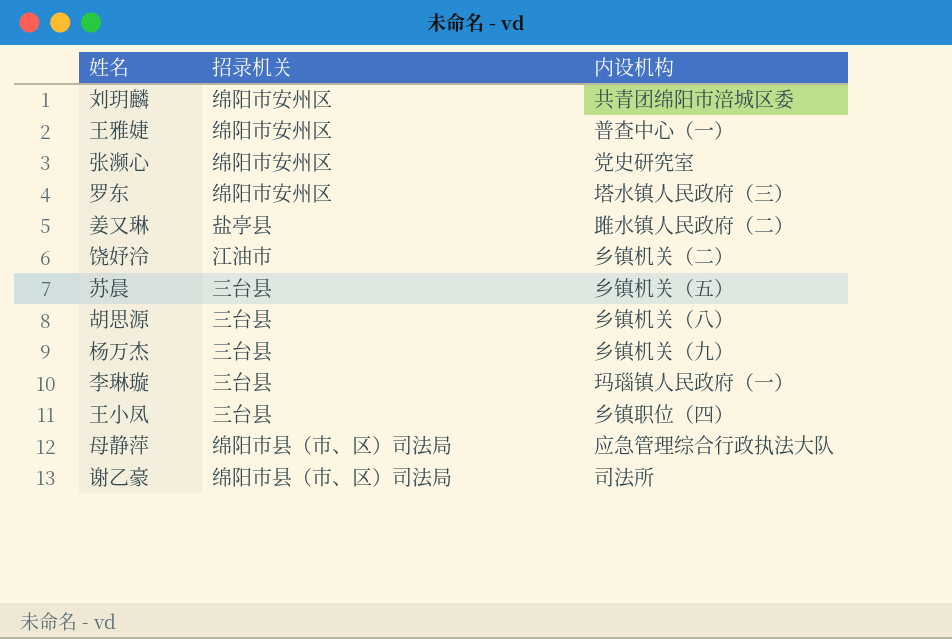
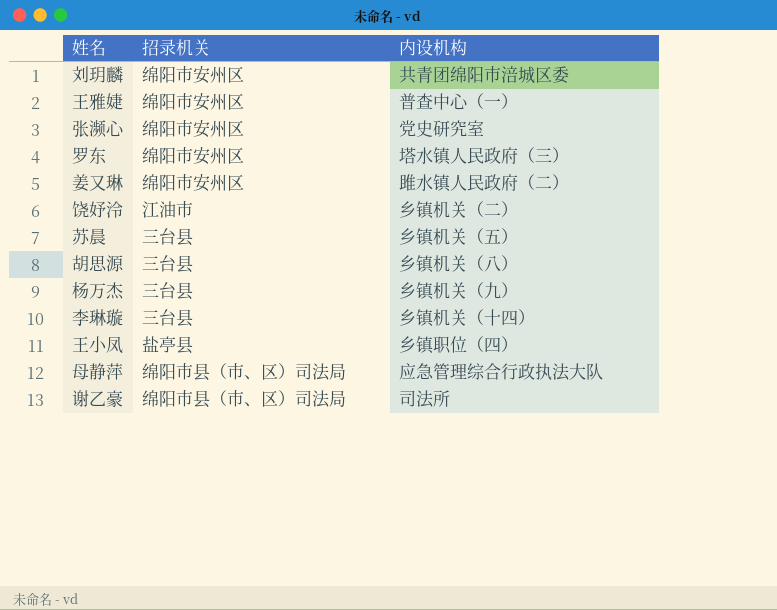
姜又琳 | 招录机关: 盐亭县 -> 绵阳市安州区
李琳璇 | 内设机构: 玛瑙镇人民政府（一） -> 乡镇机关（十四）
王小凤 | 招录机关: 三台县 -> 盐亭县

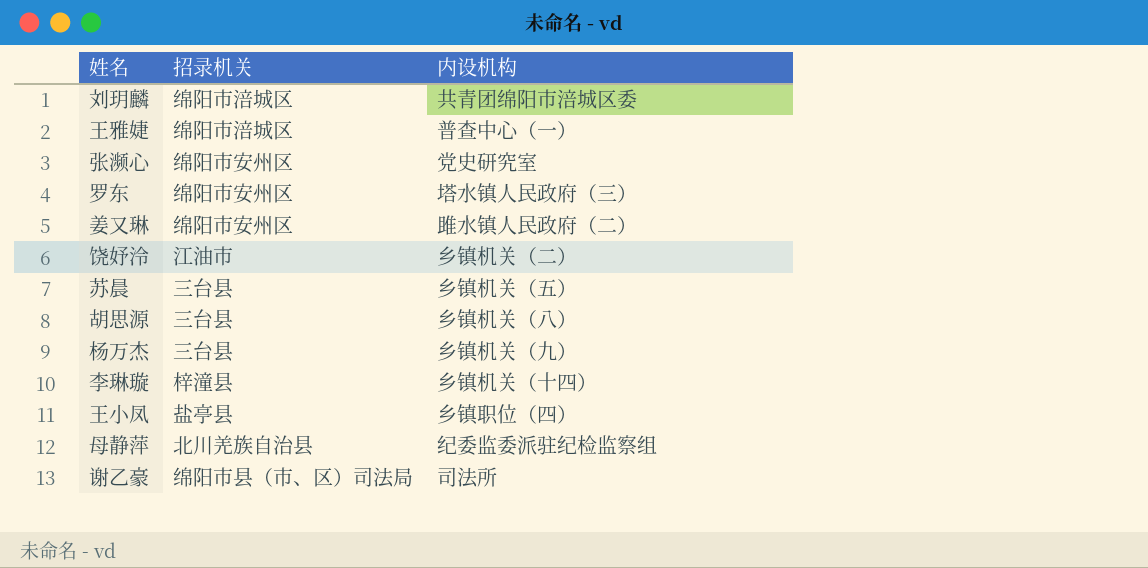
刘玥麟 | 招录机关: 绵阳市安州区 -> 绵阳市涪城区
王雅婕 | 招录机关: 绵阳市安州区 -> 绵阳市涪城区
李琳璇 | 招录机关: 三台县 -> 梓潼县
母静萍 | 招录机关: 绵阳市县（市、区）司法局 -> 北川羌族自治县
母静萍 | 内设机构: 应急管理综合行政执法大队 -> 纪委监委派驻纪检监察组

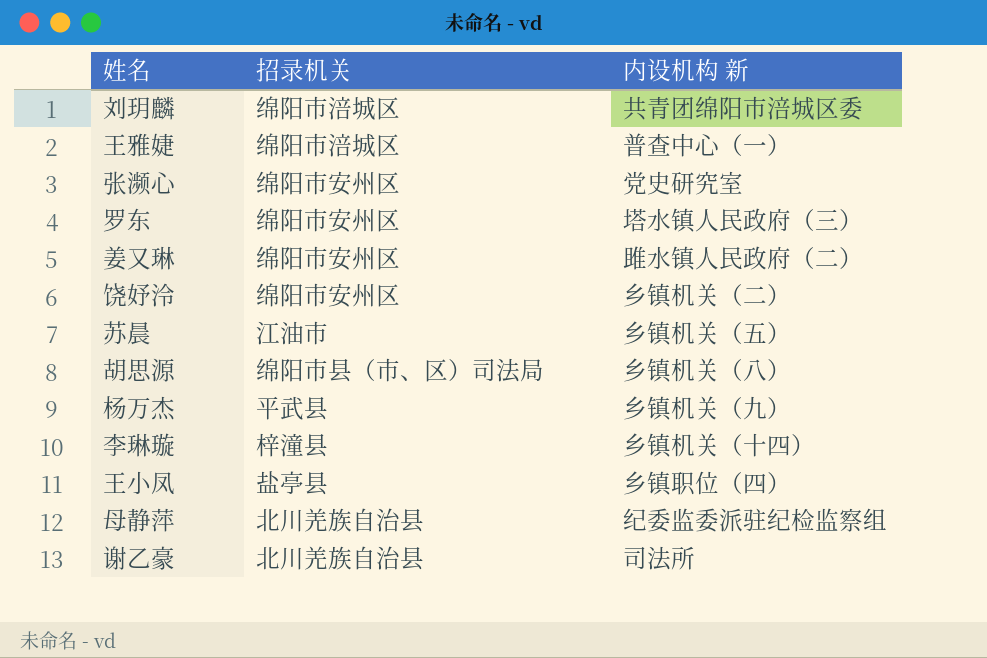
column name: 内设机构 -> 内设机构 新
饶妤泠 | 招录机关: 江油市 -> 绵阳市安州区
苏晨 | 招录机关: 三台县 -> 江油市
胡思源 | 招录机关: 三台县 -> 绵阳市县（市、区）司法局
杨万杰 | 招录机关: 三台县 -> 平武县
谢乙豪 | 招录机关: 绵阳市县（市、区）司法局 -> 北川羌族自治县

